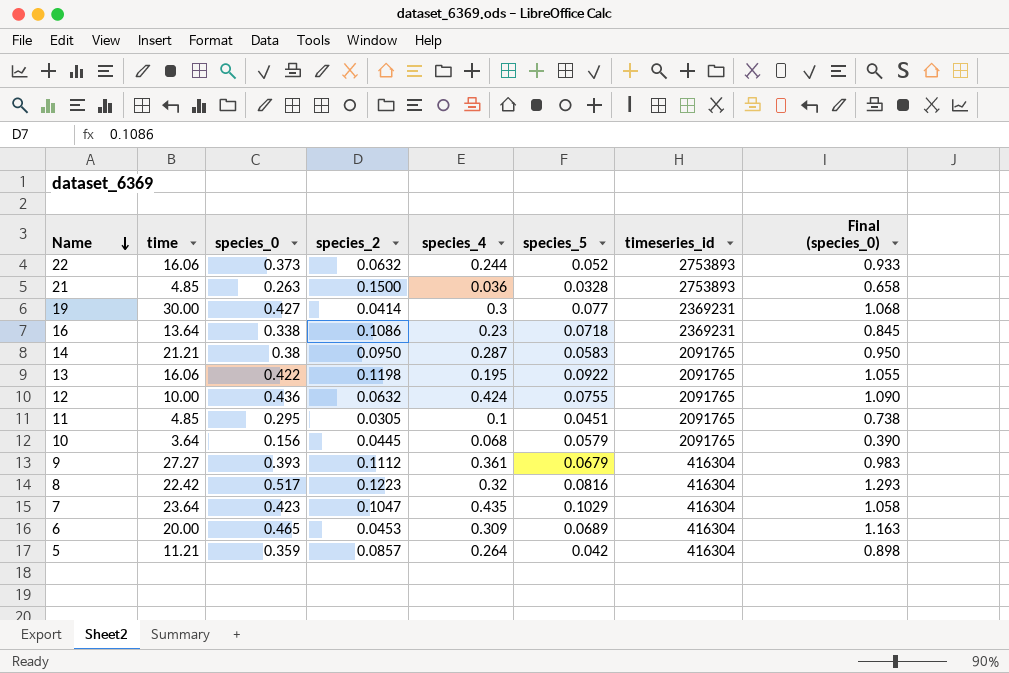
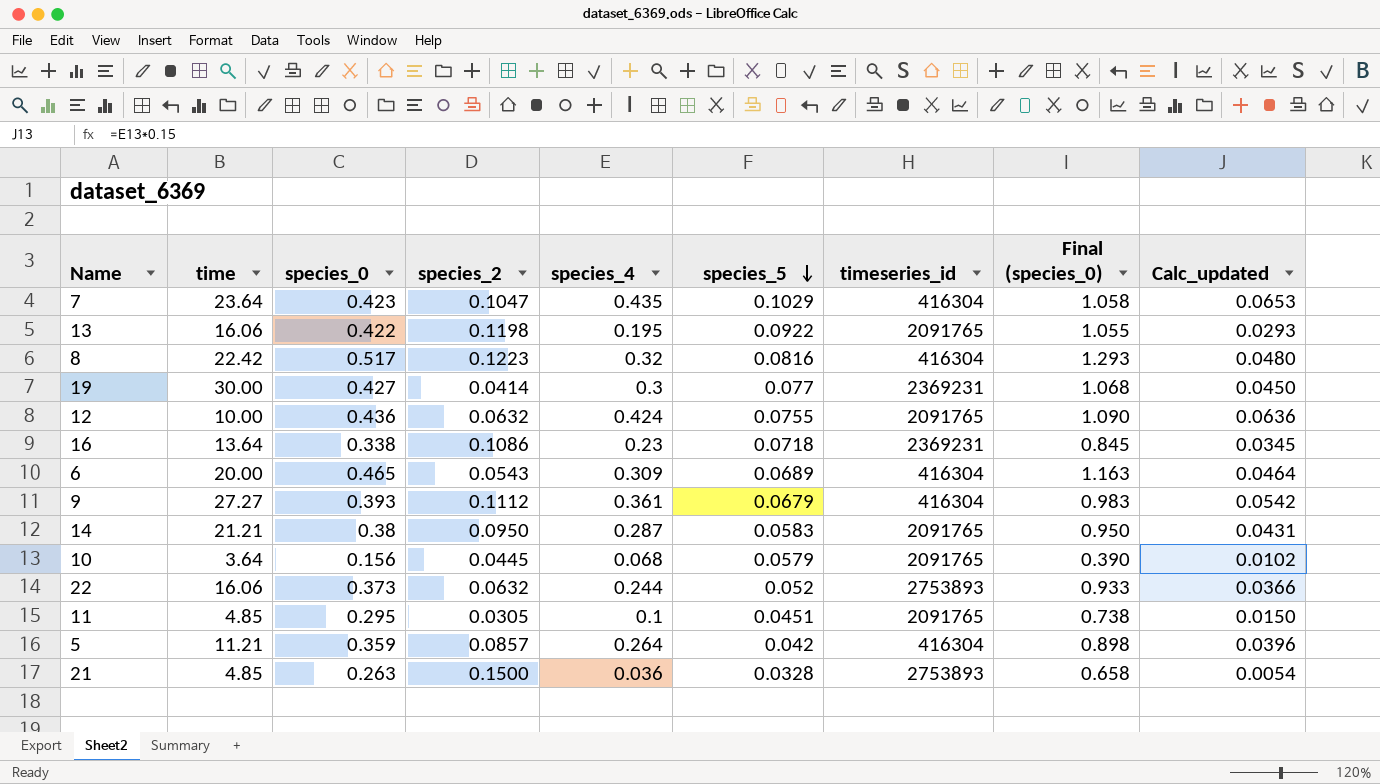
row order: Name descending -> species_5 descending
column Calc_updated | formula: none -> [species_4] * 0.15
6 | species_2: 0.0453 -> 0.0543

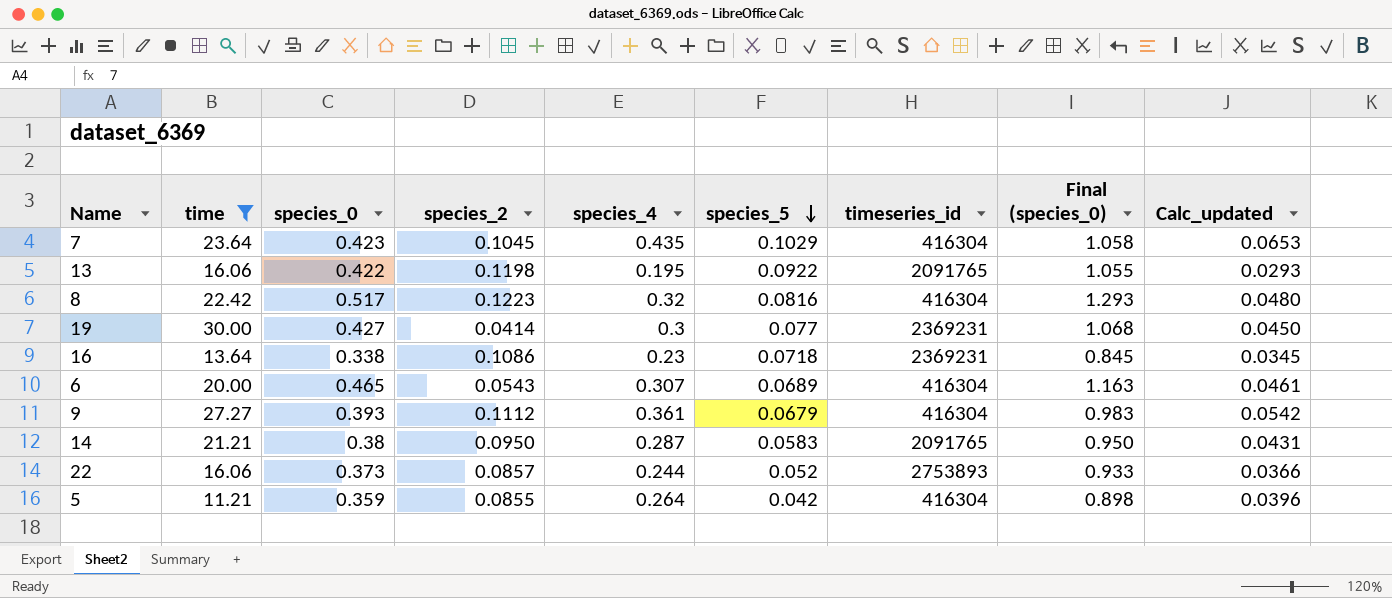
filter: none -> time >= 11.21
7 | species_2: 0.1047 -> 0.1045
6 | species_4: 0.309 -> 0.307
6 | Calc_updated: 0.0464 -> 0.0461
22 | species_2: 0.0632 -> 0.0857
5 | species_2: 0.0857 -> 0.0855

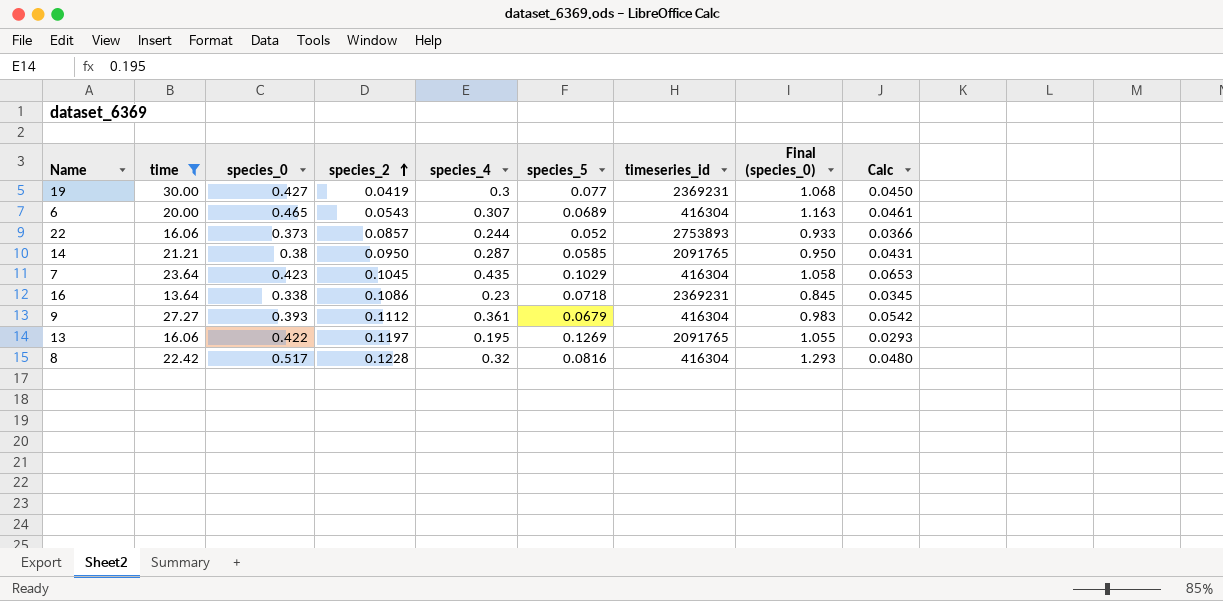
row order: species_5 descending -> species_2 ascending
column name: Calc_updated -> Calc
row 5: 11.21 | 0.359 | 0.0855 | 0.264 | 0.042 | 416304 | 0.898 | 0.0396 -> none
19 | species_2: 0.0414 -> 0.0419
14 | species_5: 0.0583 -> 0.0585
13 | species_2: 0.1198 -> 0.1197
13 | species_5: 0.0922 -> 0.1269
8 | species_2: 0.1223 -> 0.1228

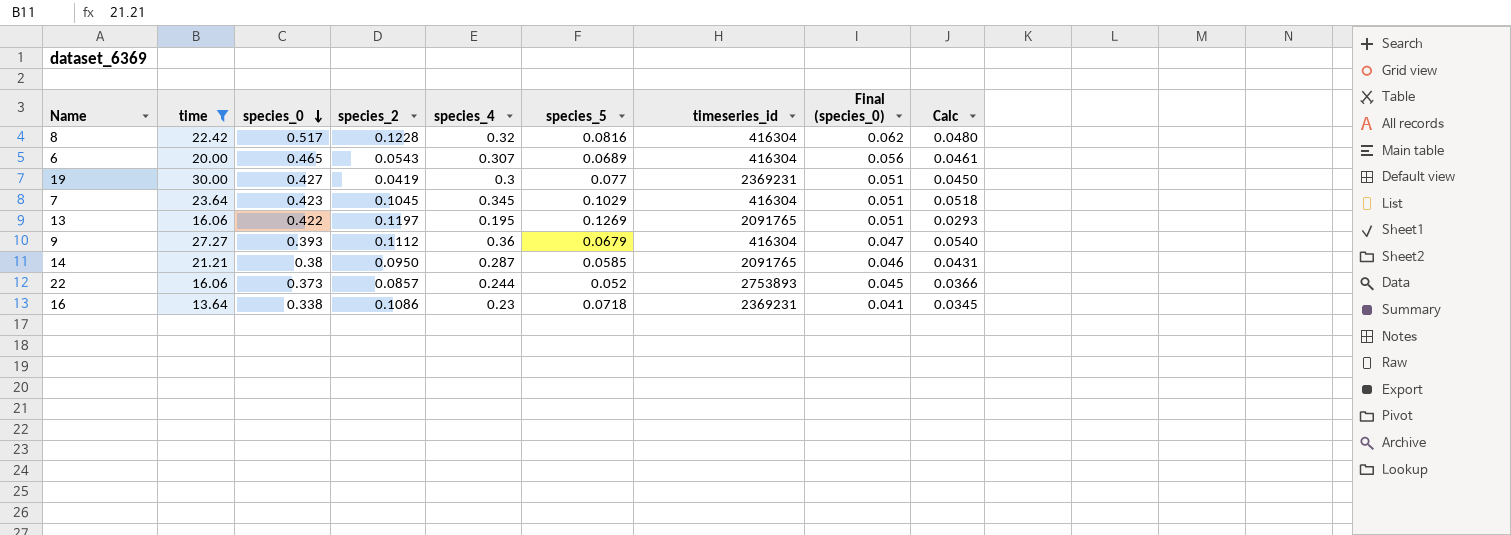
row order: species_2 ascending -> species_0 descending
column Final (species_0) | formula: [species_0] * 2.5 -> [species_0] * 0.12
7 | species_4: 0.435 -> 0.345
7 | Calc: 0.0653 -> 0.0518
9 | species_4: 0.361 -> 0.36
9 | Calc: 0.0542 -> 0.0540

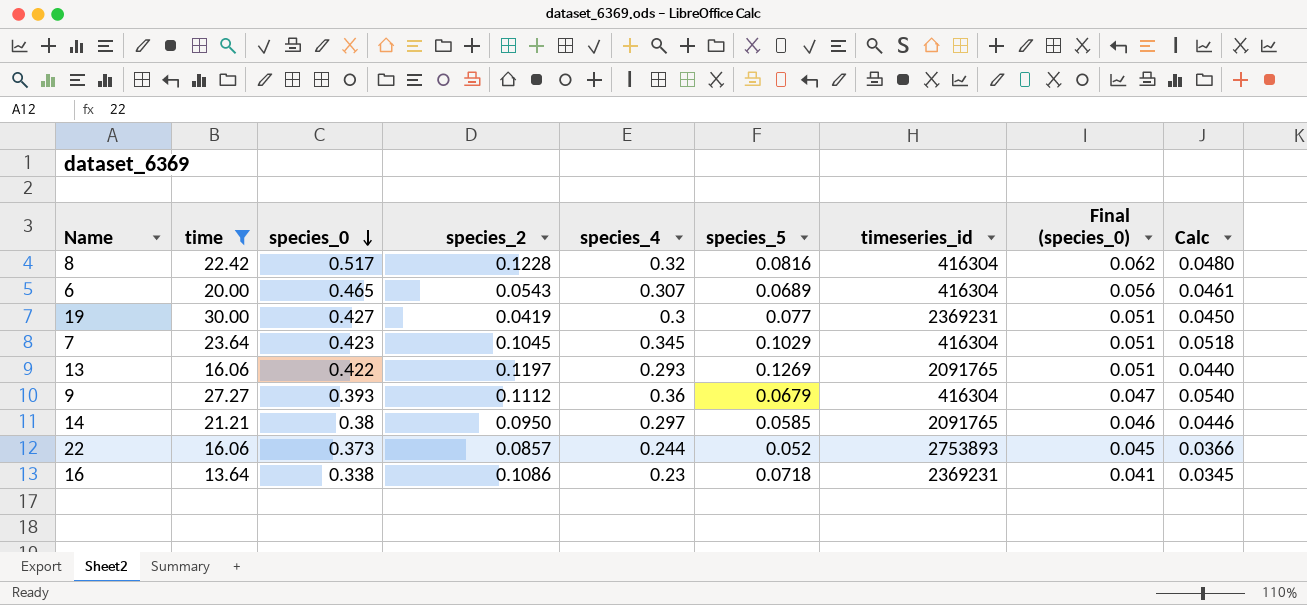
13 | species_4: 0.195 -> 0.293
13 | Calc: 0.0293 -> 0.0440
14 | species_4: 0.287 -> 0.297
14 | Calc: 0.0431 -> 0.0446

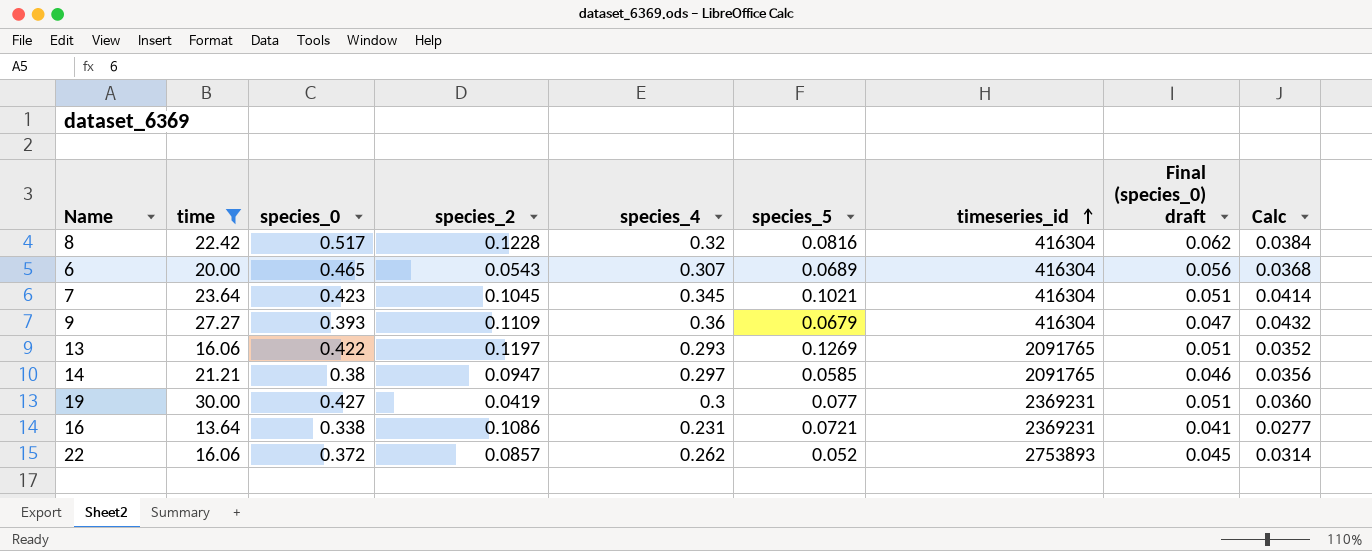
row order: species_0 descending -> timeseries_id ascending
column name: Final (species_0) -> Final (species_0) draft
column Calc | formula: [species_4] * 0.15 -> [species_4] * 0.12
7 | species_5: 0.1029 -> 0.1021
9 | species_2: 0.1112 -> 0.1109
14 | species_2: 0.0950 -> 0.0947
16 | species_4: 0.23 -> 0.231
16 | species_5: 0.0718 -> 0.0721
22 | species_0: 0.373 -> 0.372
22 | species_4: 0.244 -> 0.262

